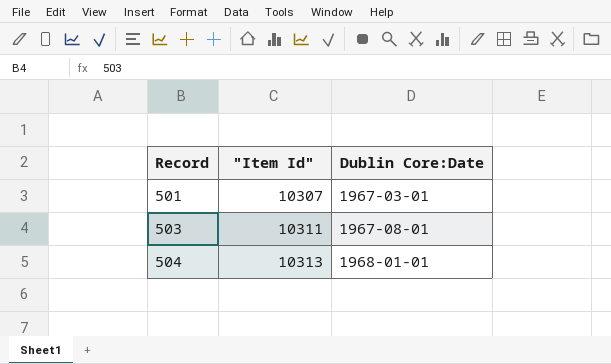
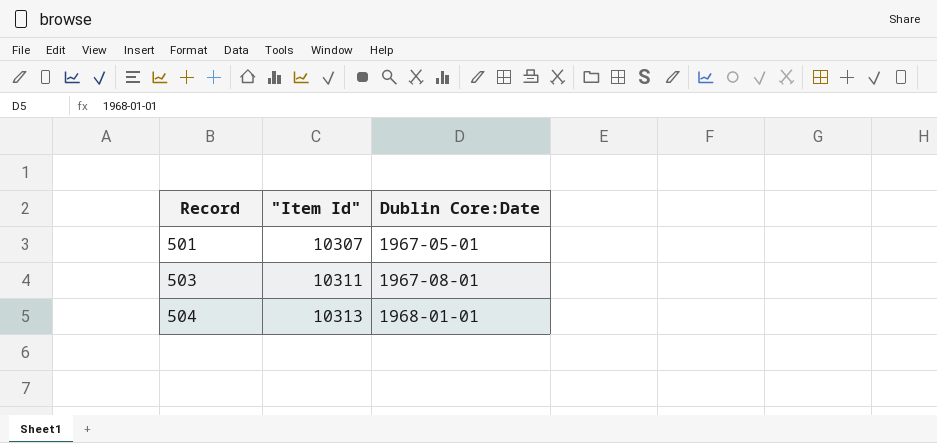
501 | Dublin Core:Date: 1967-03-01 -> 1967-05-01

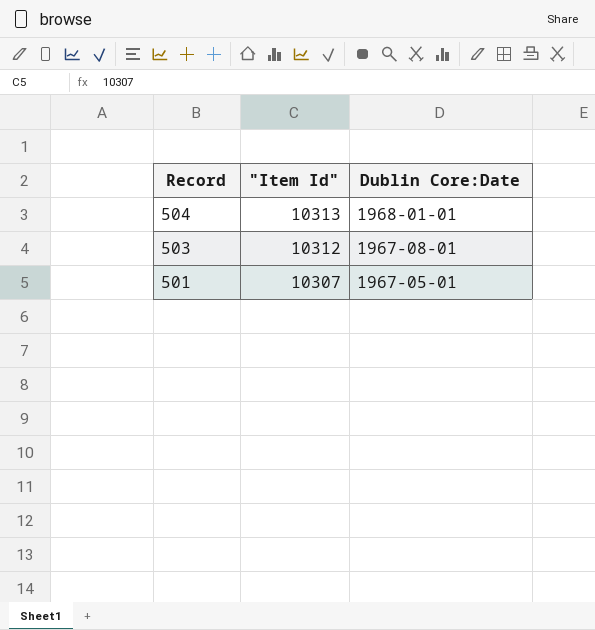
row order: Record ascending -> Record descending
503 | "Item Id": 10311 -> 10312

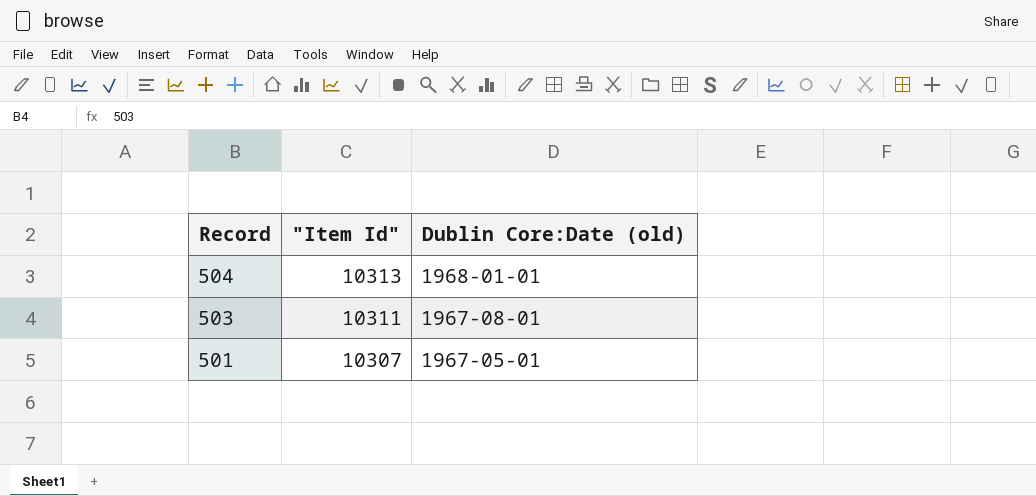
column name: Dublin Core:Date -> Dublin Core:Date (old)
503 | "Item Id": 10312 -> 10311

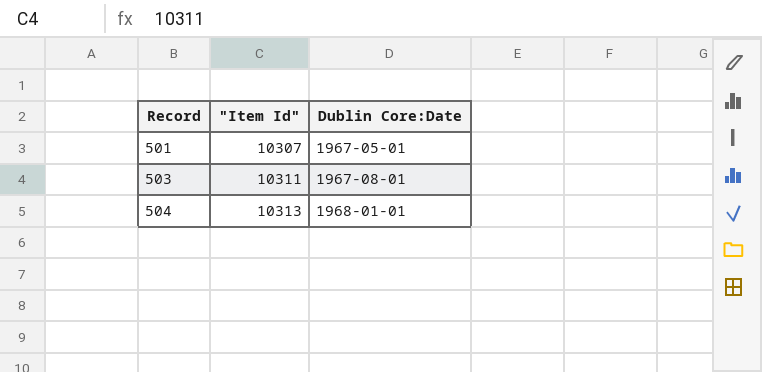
row order: Record descending -> Record ascending
column name: Dublin Core:Date (old) -> Dublin Core:Date

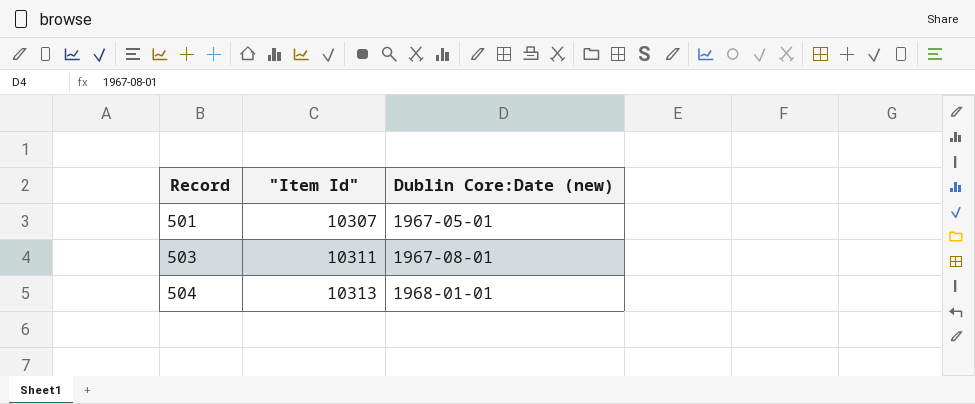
column name: Dublin Core:Date -> Dublin Core:Date (new)

